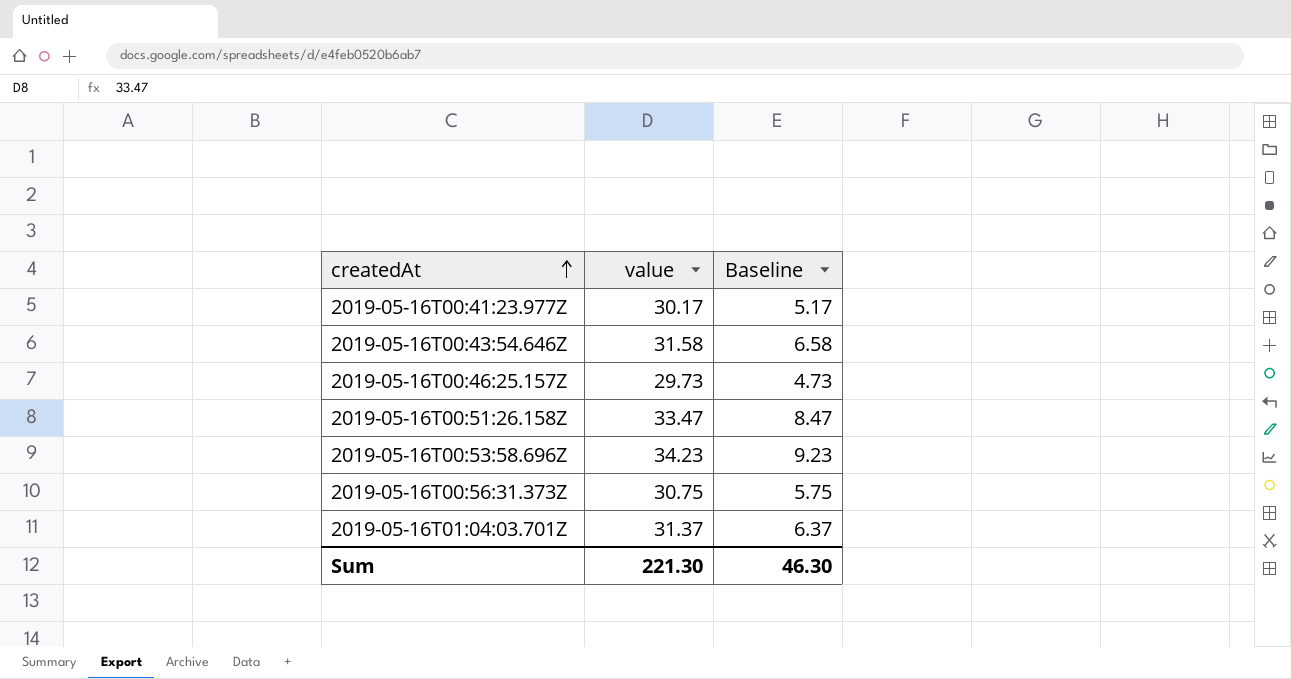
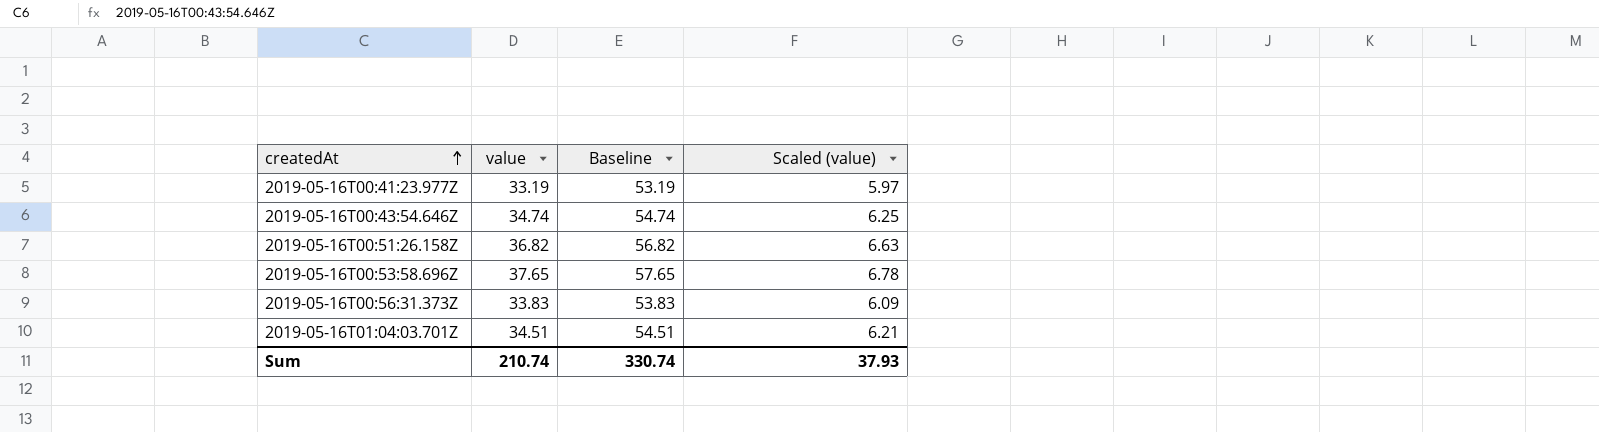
column Baseline | formula: [value] - 25 -> [value] + 20
column Scaled (value) | formula: none -> [value] * 0.18
row 2019-05-16T00:46:25.157Z: 29.73 | 4.73 -> none
2019-05-16T00:41:23.977Z | value: 30.17 -> 33.19
2019-05-16T00:43:54.646Z | value: 31.58 -> 34.74
2019-05-16T00:51:26.158Z | value: 33.47 -> 36.82
2019-05-16T00:53:58.696Z | value: 34.23 -> 37.65
2019-05-16T00:56:31.373Z | value: 30.75 -> 33.83
2019-05-16T01:04:03.701Z | value: 31.37 -> 34.51
Sum | value: 221.30 -> 210.74
Sum | Baseline: 46.30 -> 330.74

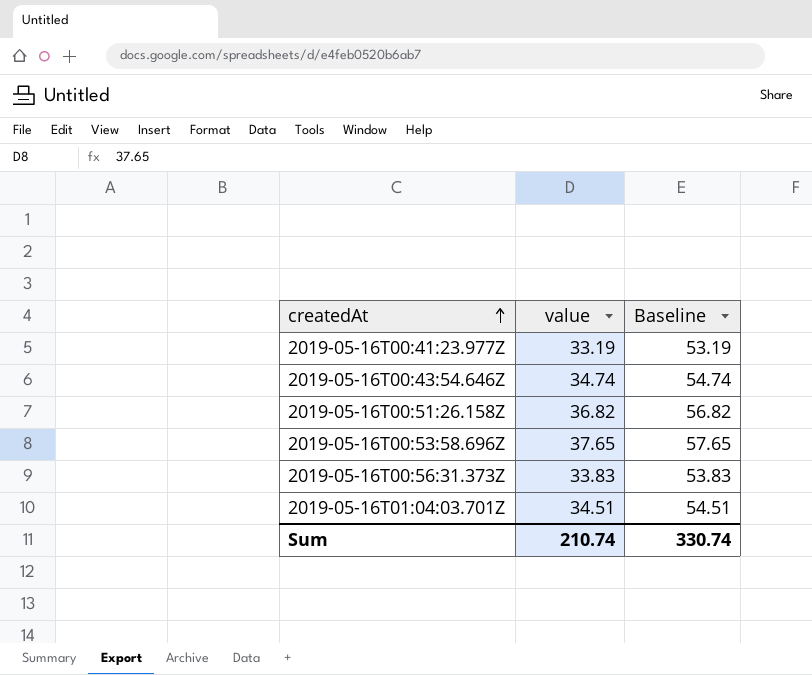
column Scaled (value) | formula: [value] * 0.18 -> none

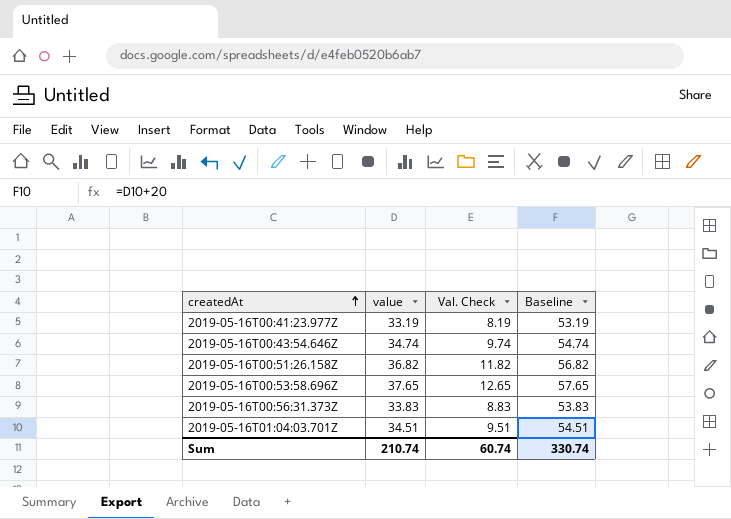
column Val. Check | formula: none -> [value] - 25

